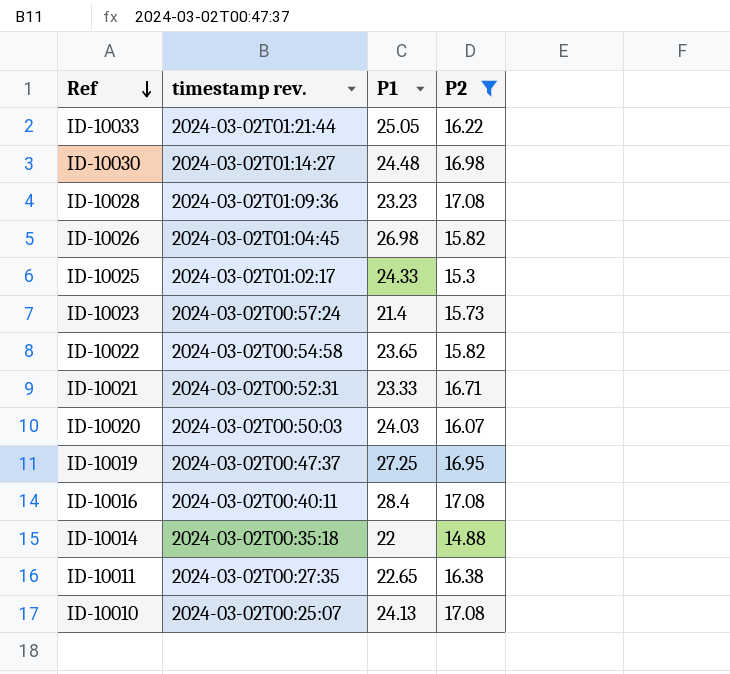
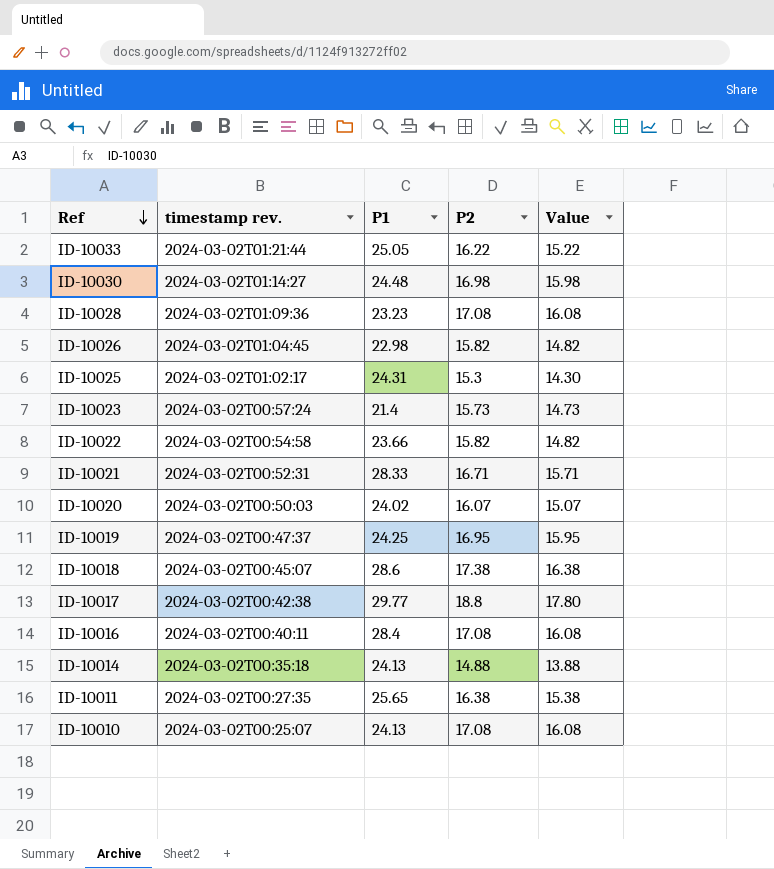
filter: P2 <= 17.08 -> none
column Value | formula: none -> [P2] - 1
ID-10026 | P1: 26.98 -> 22.98
ID-10025 | P1: 24.33 -> 24.31
ID-10022 | P1: 23.65 -> 23.66
ID-10021 | P1: 23.33 -> 28.33
ID-10020 | P1: 24.03 -> 24.02
ID-10019 | P1: 27.25 -> 24.25
ID-10014 | P1: 22 -> 24.13
ID-10011 | P1: 22.65 -> 25.65

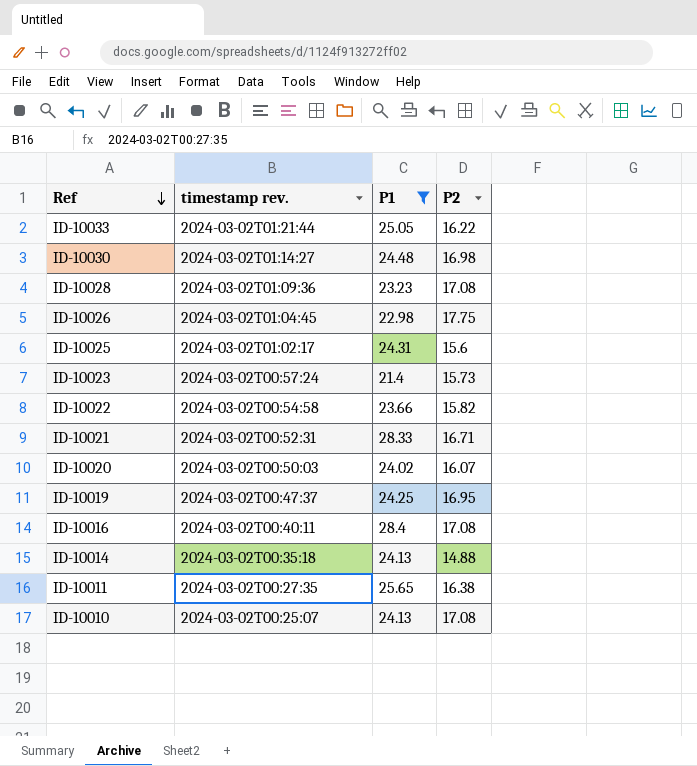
filter: none -> P1 <= 28.4
column Value | formula: [P2] - 1 -> none
ID-10026 | P2: 15.82 -> 17.75
ID-10025 | P2: 15.3 -> 15.6

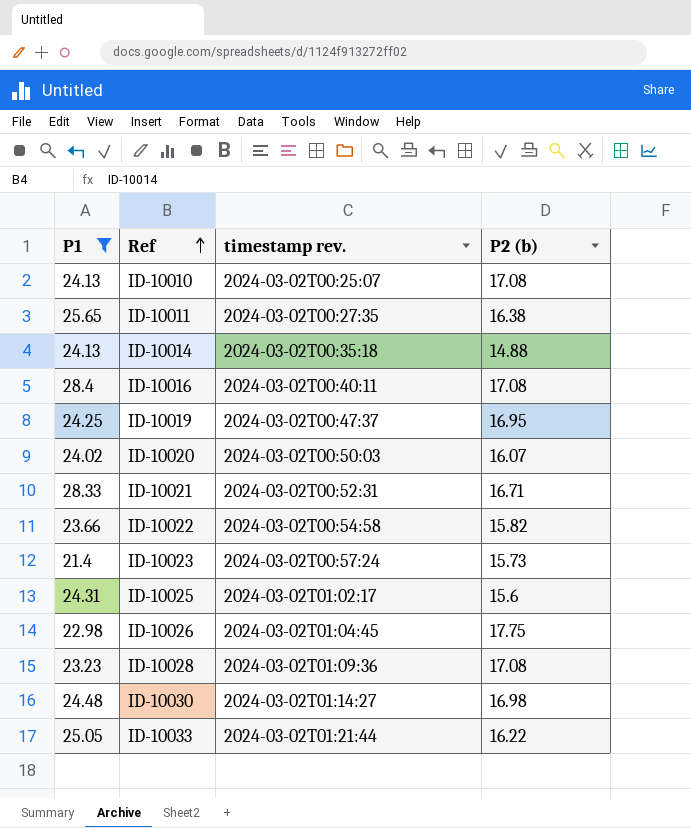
row order: Ref descending -> Ref ascending
column P1 | position: 3 -> 1
column name: P2 -> P2 (b)

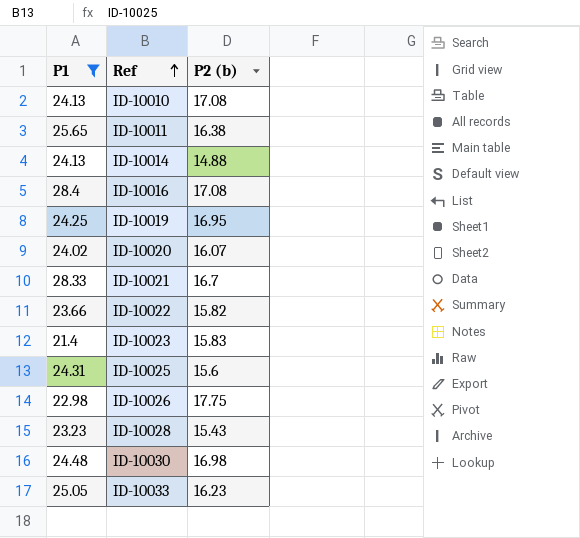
column timestamp rev. | position: 3 -> none
ID-10021 | P2 (b): 16.71 -> 16.7
ID-10023 | P2 (b): 15.73 -> 15.83
ID-10028 | P2 (b): 17.08 -> 15.43
ID-10033 | P2 (b): 16.22 -> 16.23

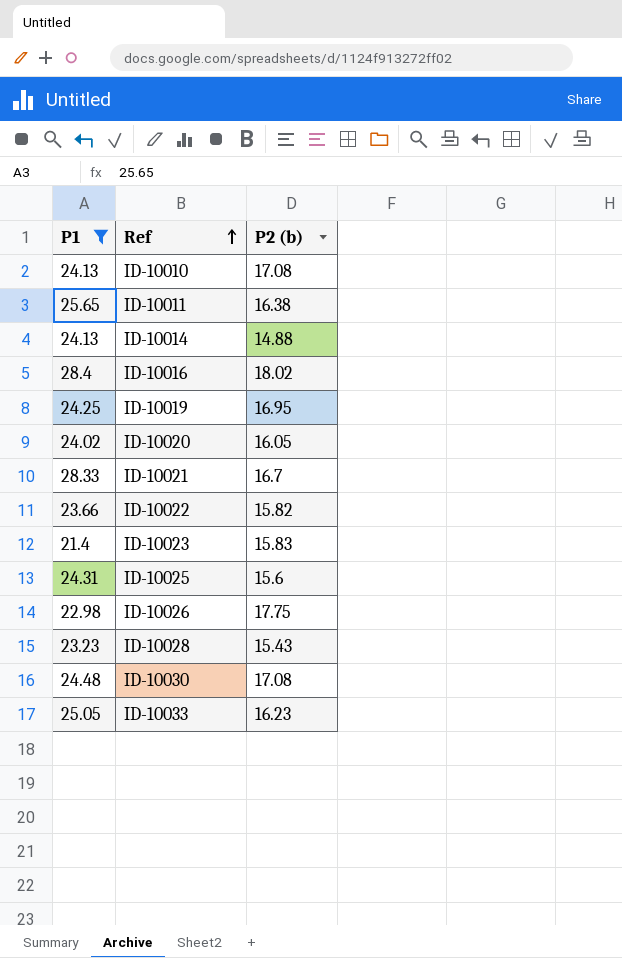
ID-10016 | P2 (b): 17.08 -> 18.02
ID-10020 | P2 (b): 16.07 -> 16.05
ID-10030 | P2 (b): 16.98 -> 17.08

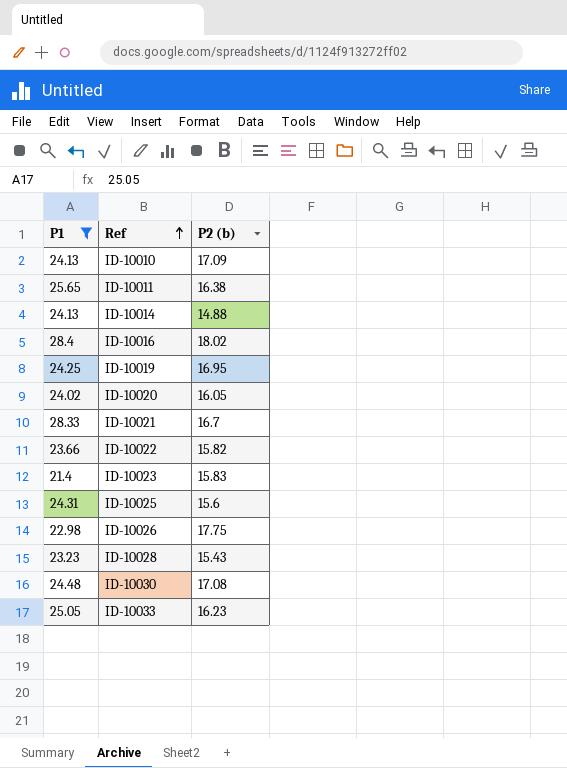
ID-10010 | P2 (b): 17.08 -> 17.09

